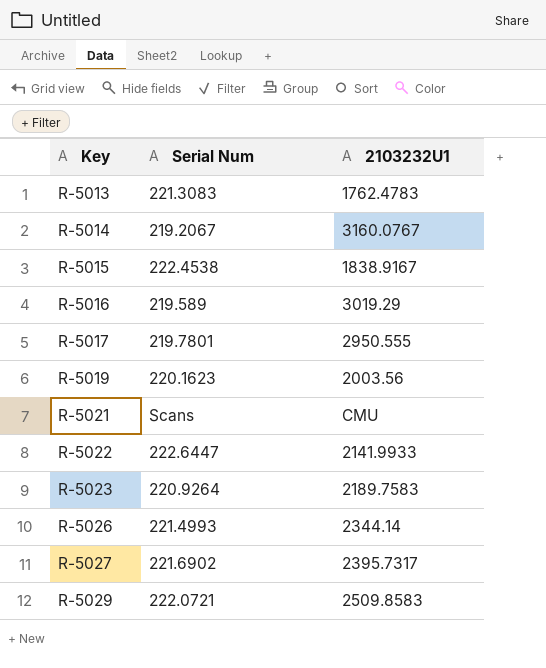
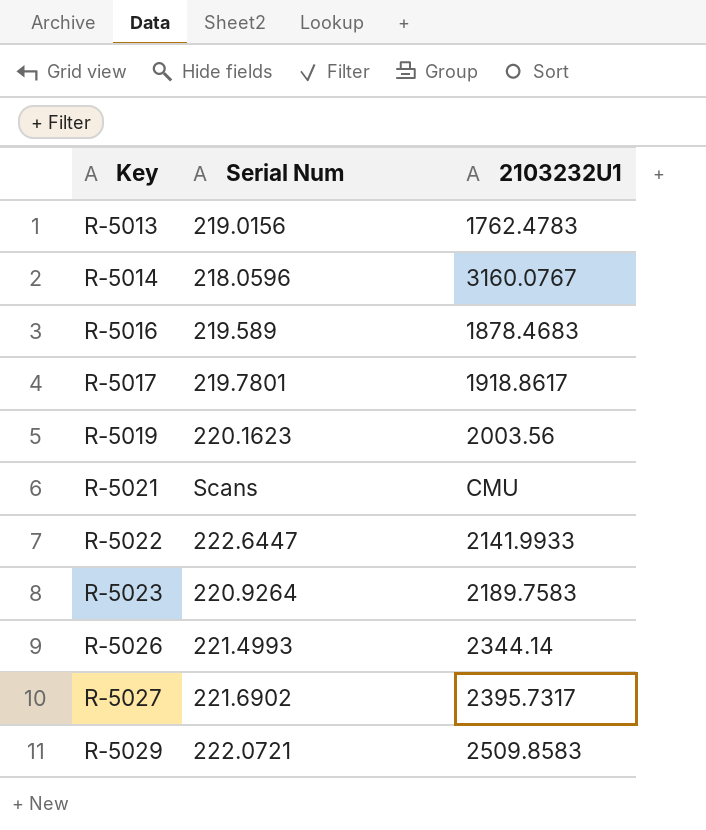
row R-5015: 222.4538 | 1838.9167 -> none
R-5013 | Serial Num: 221.3083 -> 219.0156
R-5014 | Serial Num: 219.2067 -> 218.0596
R-5016 | 2103232U1: 3019.29 -> 1878.4683
R-5017 | 2103232U1: 2950.555 -> 1918.8617

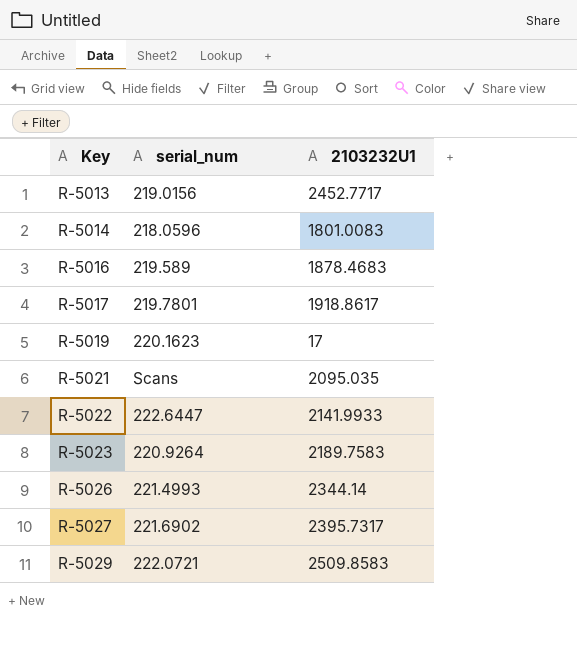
column name: Serial Num -> serial_num
R-5013 | 2103232U1: 1762.4783 -> 2452.7717
R-5014 | 2103232U1: 3160.0767 -> 1801.0083
R-5019 | 2103232U1: 2003.56 -> 17
R-5021 | 2103232U1: CMU -> 2095.035

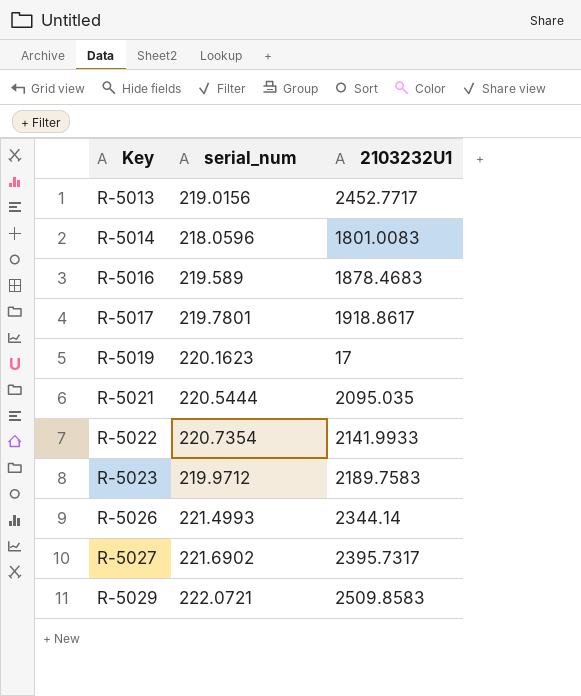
R-5021 | serial_num: Scans -> 220.5444
R-5022 | serial_num: 222.6447 -> 220.7354
R-5023 | serial_num: 220.9264 -> 219.9712

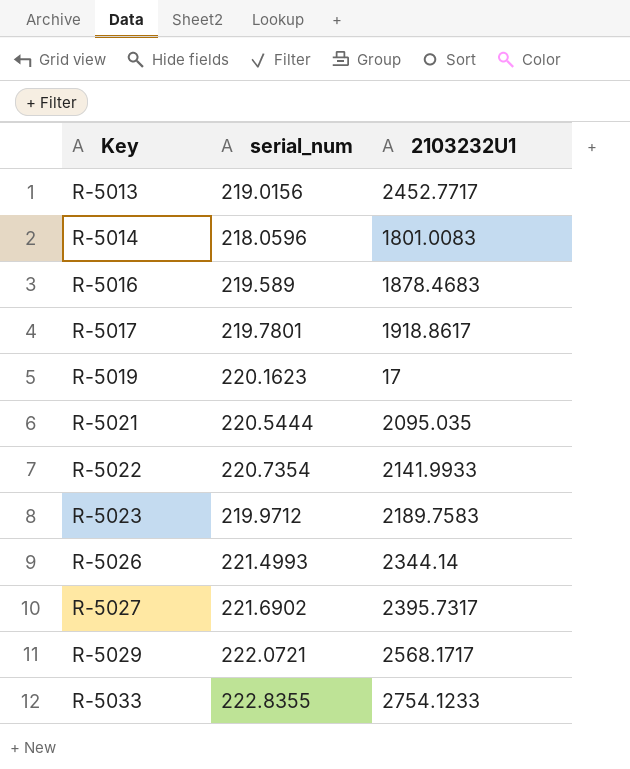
R-5029 | 2103232U1: 2509.8583 -> 2568.1717
row R-5033: none -> 222.8355 | 2754.1233

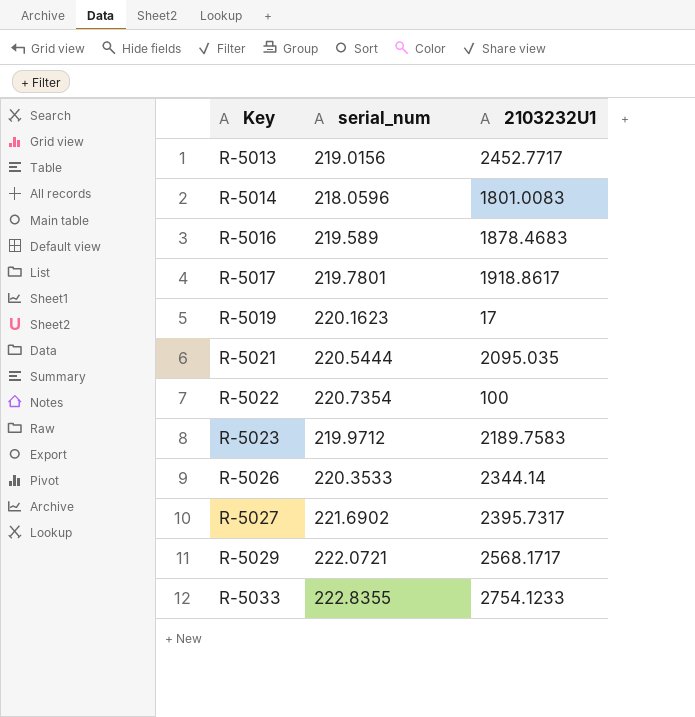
R-5022 | 2103232U1: 2141.9933 -> 100
R-5026 | serial_num: 221.4993 -> 220.3533

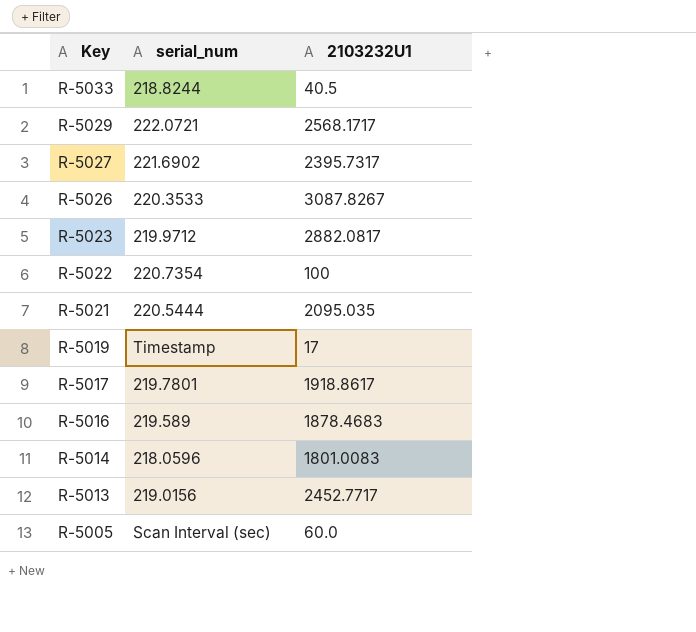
row order: Key ascending -> Key descending
R-5033 | serial_num: 222.8355 -> 218.8244
R-5033 | 2103232U1: 2754.1233 -> 40.5
R-5026 | 2103232U1: 2344.14 -> 3087.8267
R-5023 | 2103232U1: 2189.7583 -> 2882.0817
R-5019 | serial_num: 220.1623 -> Timestamp
row R-5005: none -> Scan Interval (sec) | 60.0

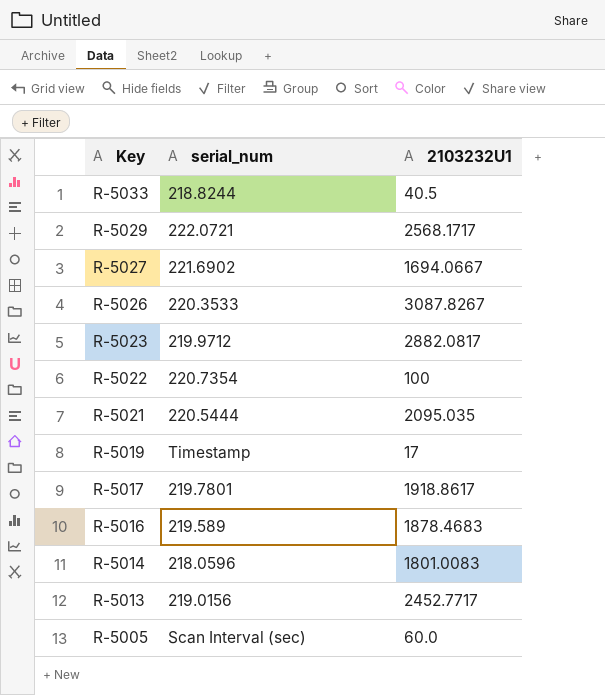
R-5027 | 2103232U1: 2395.7317 -> 1694.0667

